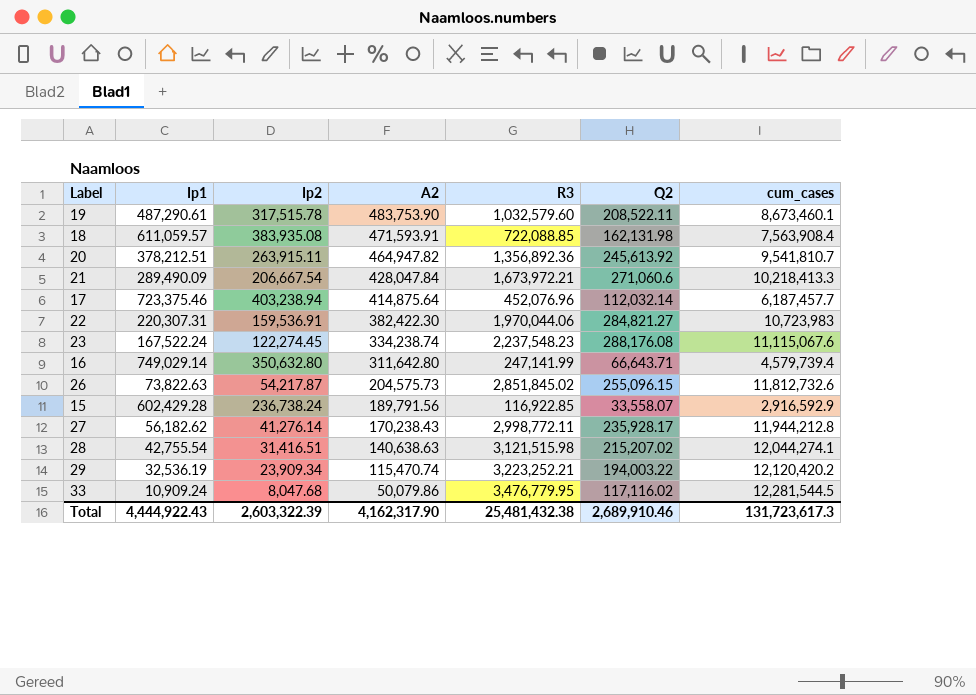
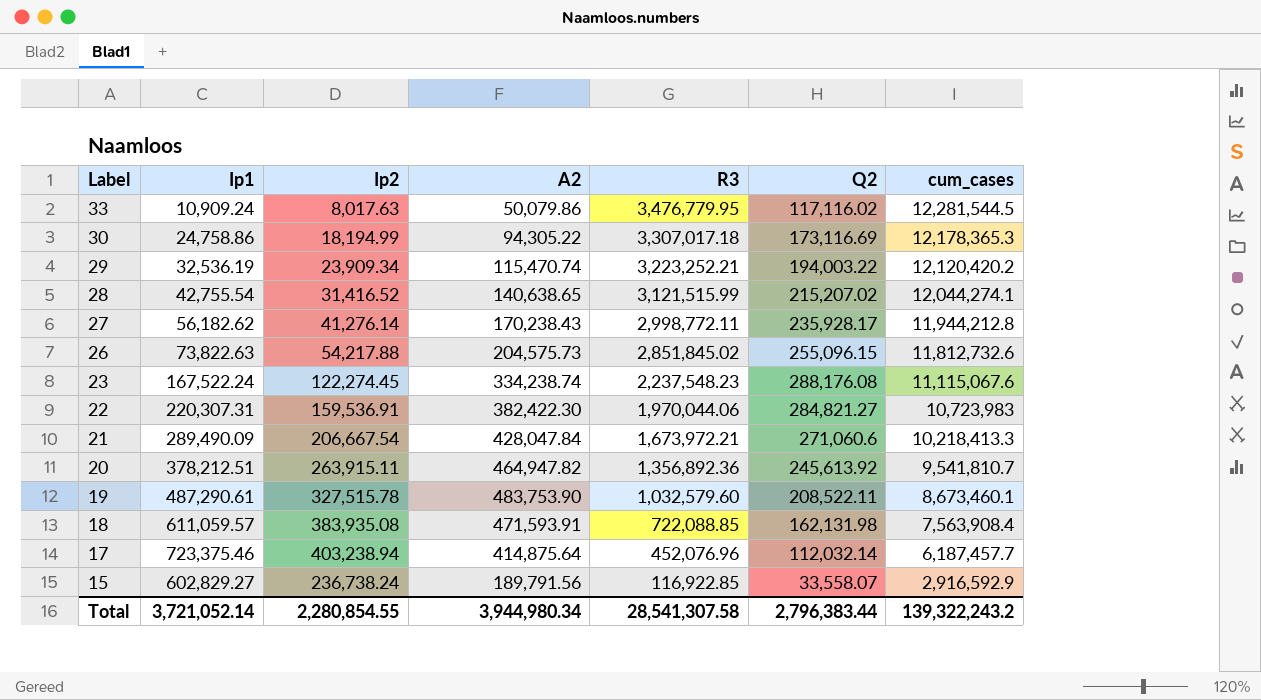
row order: A2 descending -> Label descending
row 16: 749,029.14 | 350,632.80 | 311,642.80 | 247,141.99 | 66,643.71 | 4,579,739.4 -> none
33 | Ip2: 8,047.68 -> 8,017.63
row 30: none -> 24,758.86 | 18,194.99 | 94,305.22 | 3,307,017.18 | 173,116.69 | 12,178,365.3
28 | Ip2: 31,416.51 -> 31,416.52
28 | A2: 140,638.63 -> 140,638.65
28 | R3: 3,121,515.98 -> 3,121,515.99
26 | Ip2: 54,217.87 -> 54,217.88
19 | Ip2: 317,515.78 -> 327,515.78
15 | Ip1: 602,429.28 -> 602,829.27
Total | Ip1: 4,444,922.43 -> 3,721,052.14
Total | Ip2: 2,603,322.39 -> 2,280,854.55
Total | A2: 4,162,317.90 -> 3,944,980.34
Total | R3: 25,481,432.38 -> 28,541,307.58
Total | Q2: 2,689,910.46 -> 2,796,383.44
Total | cum_cases: 131,723,617.3 -> 139,322,243.2

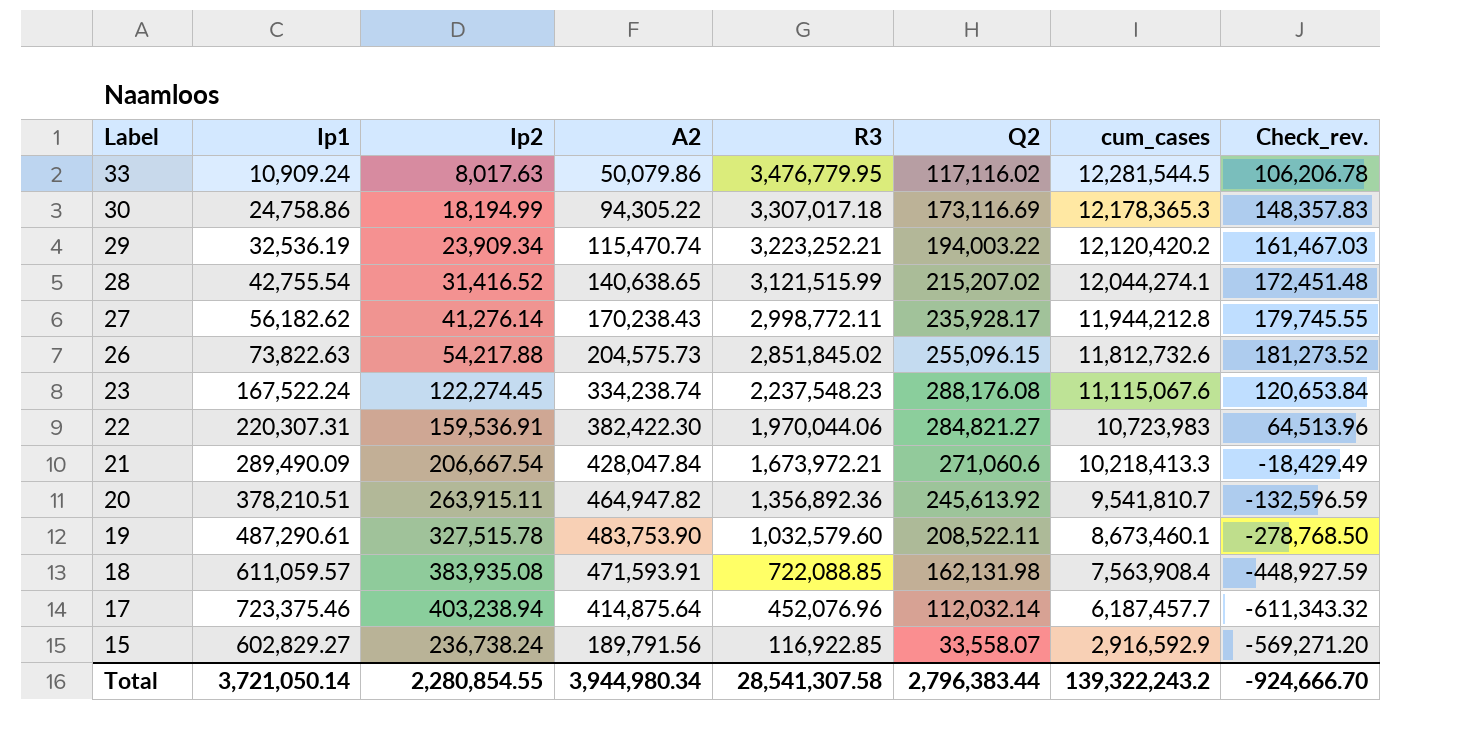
column Check_rev. | formula: none -> [Q2] - [Ip1]
20 | Ip1: 378,212.51 -> 378,210.51
Total | Ip1: 3,721,052.14 -> 3,721,050.14

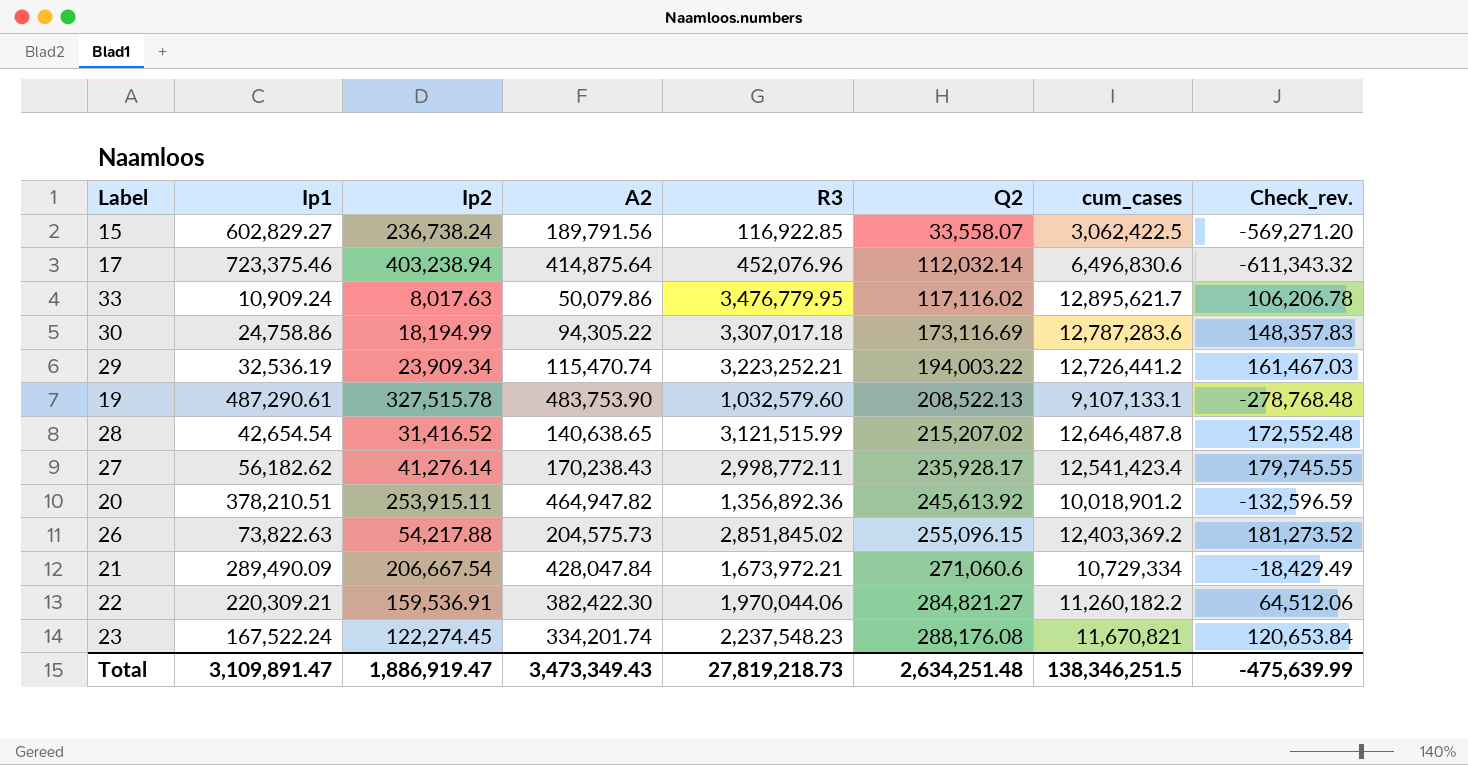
row order: Label descending -> Q2 ascending
row 18: 611,059.57 | 383,935.08 | 471,593.91 | 722,088.85 | 162,131.98 | 7,563,908.4 | -448,927.59 -> none
15 | cum_cases: 2,916,592.9 -> 3,062,422.5
17 | cum_cases: 6,187,457.7 -> 6,496,830.6
33 | cum_cases: 12,281,544.5 -> 12,895,621.7
30 | cum_cases: 12,178,365.3 -> 12,787,283.6
29 | cum_cases: 12,120,420.2 -> 12,726,441.2
19 | Q2: 208,522.11 -> 208,522.13
19 | cum_cases: 8,673,460.1 -> 9,107,133.1
19 | Check_rev.: -278,768.50 -> -278,768.48
28 | Ip1: 42,755.54 -> 42,654.54
28 | cum_cases: 12,044,274.1 -> 12,646,487.8
28 | Check_rev.: 172,451.48 -> 172,552.48
27 | cum_cases: 11,944,212.8 -> 12,541,423.4
20 | Ip2: 263,915.11 -> 253,915.11
20 | cum_cases: 9,541,810.7 -> 10,018,901.2
26 | cum_cases: 11,812,732.6 -> 12,403,369.2
21 | cum_cases: 10,218,413.3 -> 10,729,334
22 | Ip1: 220,307.31 -> 220,309.21
22 | cum_cases: 10,723,983 -> 11,260,182.2
22 | Check_rev.: 64,513.96 -> 64,512.06
23 | A2: 334,238.74 -> 334,201.74
23 | cum_cases: 11,115,067.6 -> 11,670,821
Total | Ip1: 3,721,050.14 -> 3,109,891.47
Total | Ip2: 2,280,854.55 -> 1,886,919.47
Total | A2: 3,944,980.34 -> 3,473,349.43
Total | R3: 28,541,307.58 -> 27,819,218.73
Total | Q2: 2,796,383.44 -> 2,634,251.48
Total | cum_cases: 139,322,243.2 -> 138,346,251.5
Total | Check_rev.: -924,666.70 -> -475,639.99

